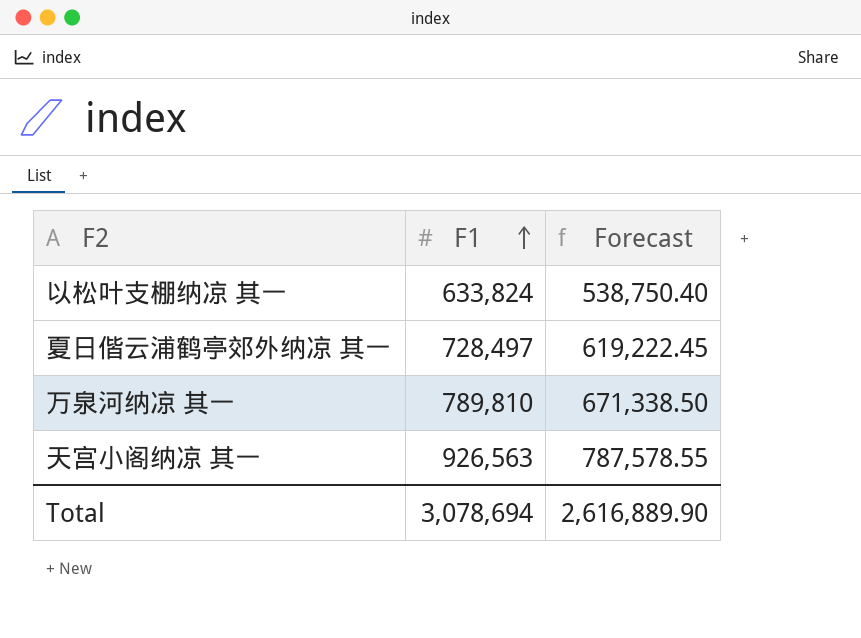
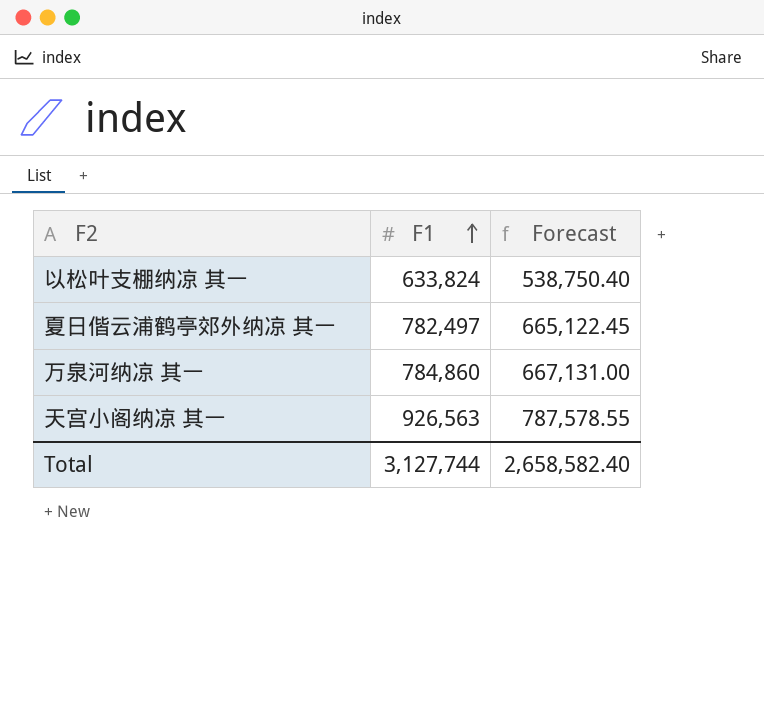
夏日偕云浦鹤亭郊外纳凉 其一 | F1: 728,497 -> 782,497
夏日偕云浦鹤亭郊外纳凉 其一 | Forecast: 619,222.45 -> 665,122.45
万泉河纳凉 其一 | F1: 789,810 -> 784,860
万泉河纳凉 其一 | Forecast: 671,338.50 -> 667,131.00
Total | F1: 3,078,694 -> 3,127,744
Total | Forecast: 2,616,889.90 -> 2,658,582.40

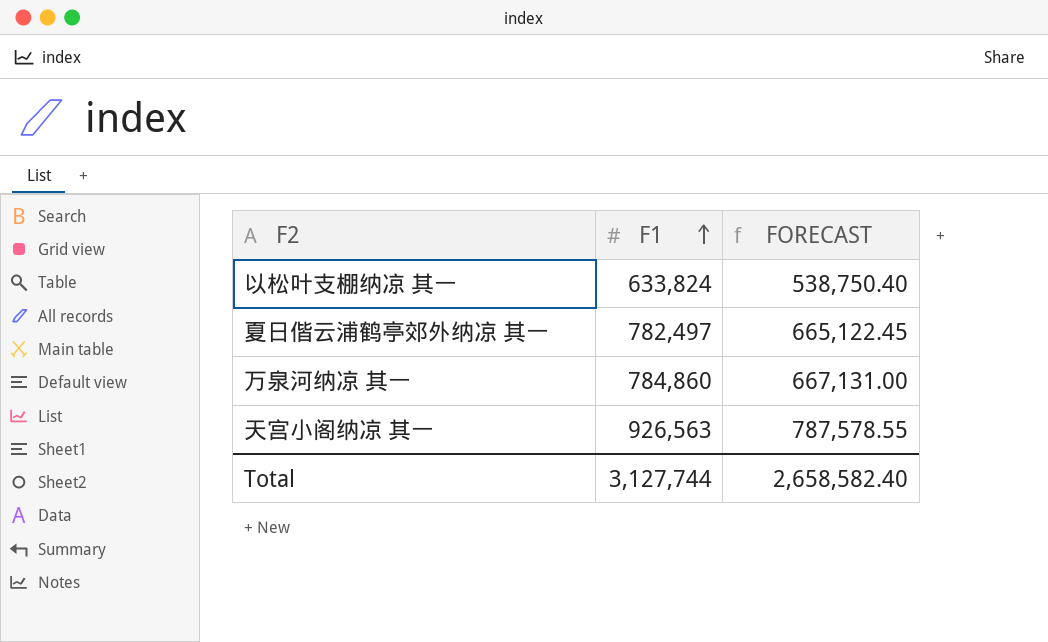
column name: Forecast -> FORECAST

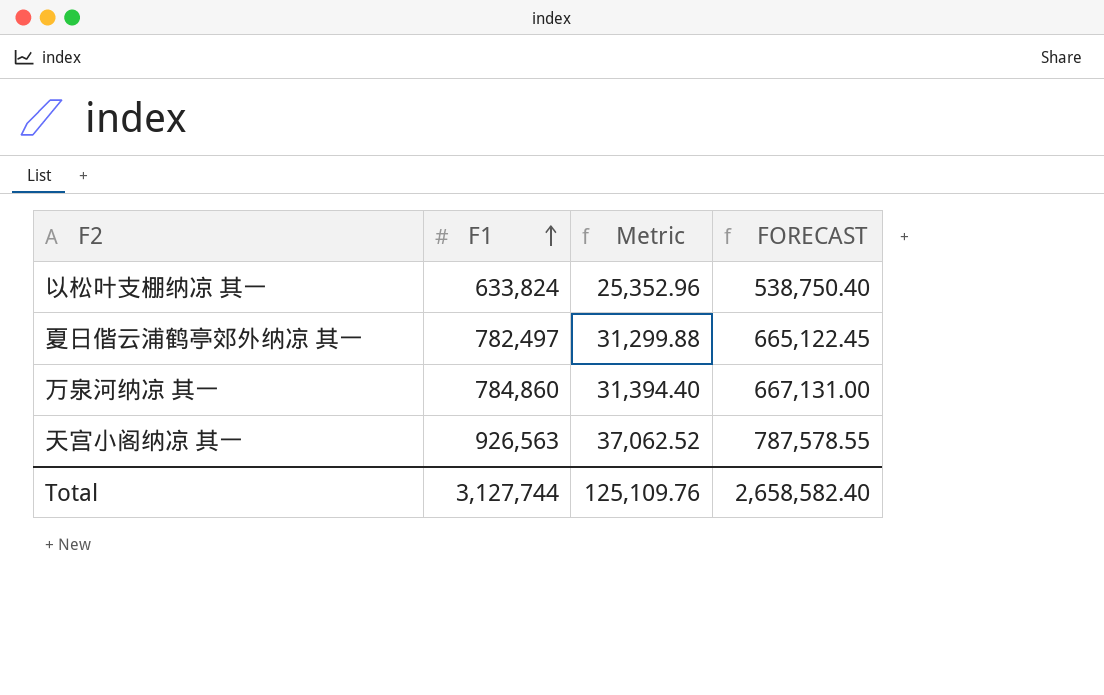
column Metric | formula: none -> [F1] * 0.04

